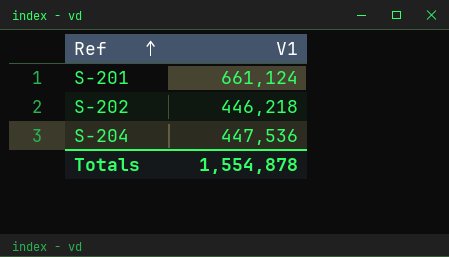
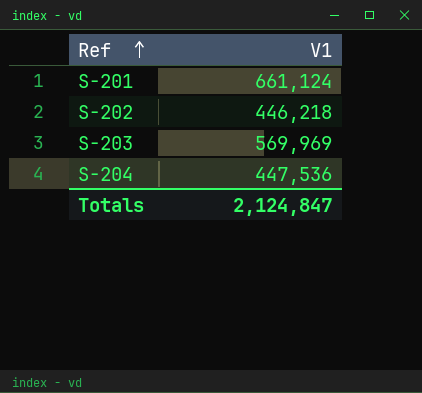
row S-203: none -> 569,969
Totals | V1: 1,554,878 -> 2,124,847

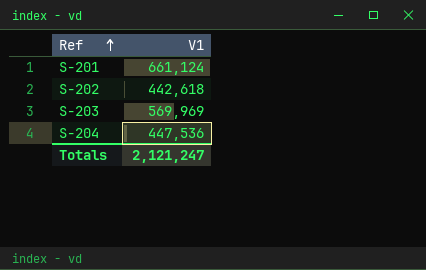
S-202 | V1: 446,218 -> 442,618
Totals | V1: 2,124,847 -> 2,121,247

